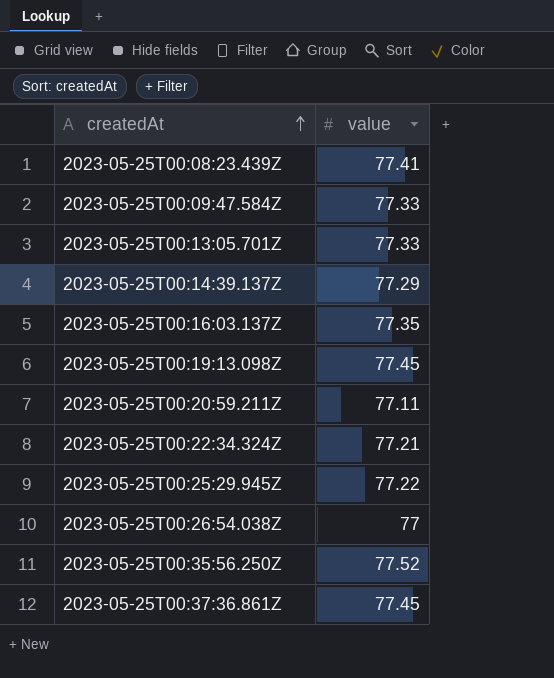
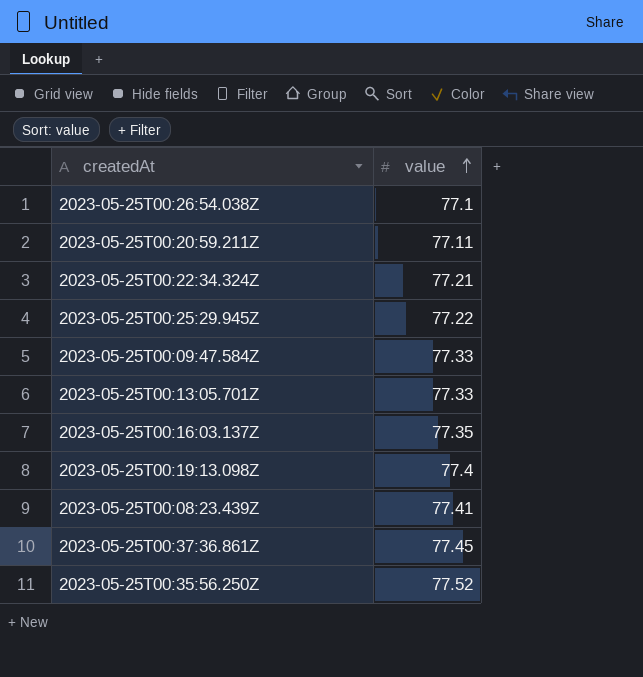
row order: createdAt ascending -> value ascending
row 2023-05-25T00:14:39.137Z: 77.29 -> none
2023-05-25T00:26:54.038Z | value: 77 -> 77.1
2023-05-25T00:19:13.098Z | value: 77.45 -> 77.4

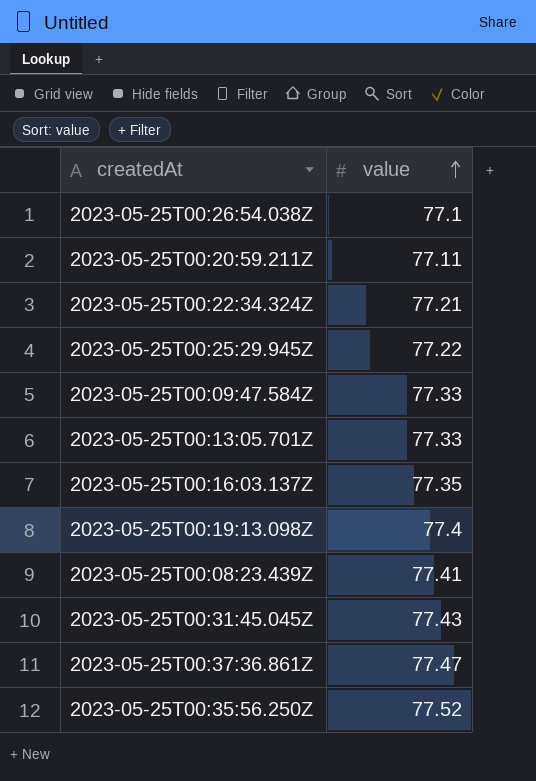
row 2023-05-25T00:31:45.045Z: none -> 77.43
2023-05-25T00:37:36.861Z | value: 77.45 -> 77.47

